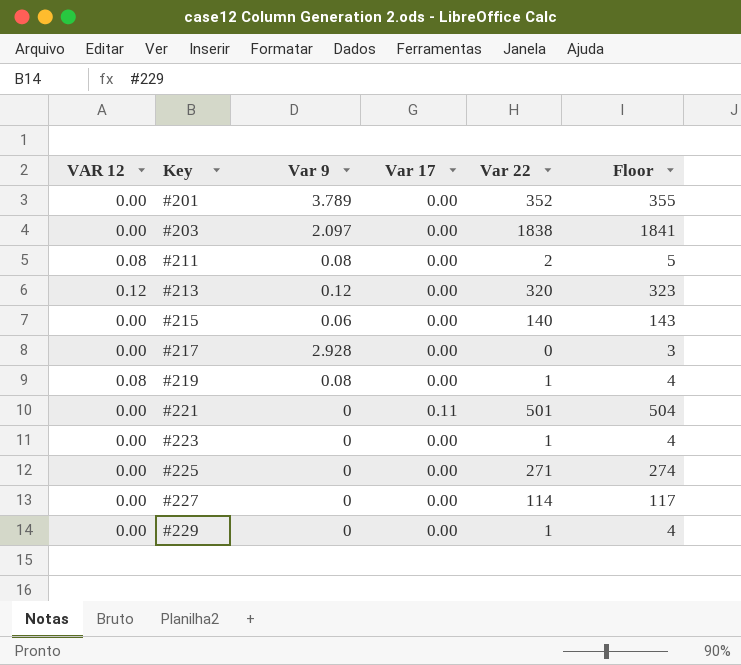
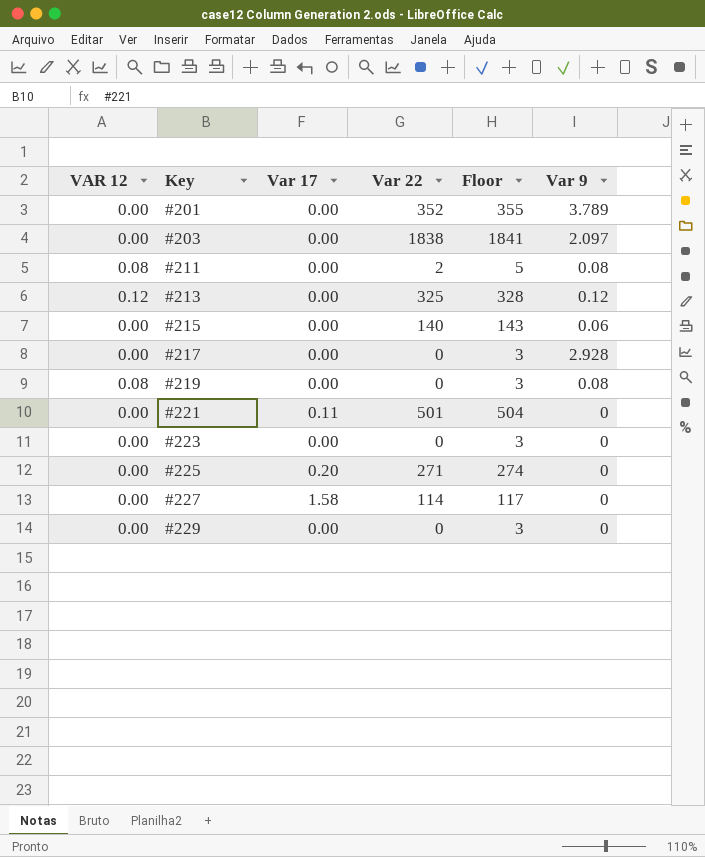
column Var 9 | position: 3 -> 6
#213 | Var 22: 320 -> 325
#213 | Floor: 323 -> 328
#219 | Var 22: 1 -> 0
#219 | Floor: 4 -> 3
#223 | Var 22: 1 -> 0
#223 | Floor: 4 -> 3
#225 | Var 17: 0.00 -> 0.20
#227 | Var 17: 0.00 -> 1.58
#229 | Var 22: 1 -> 0
#229 | Floor: 4 -> 3

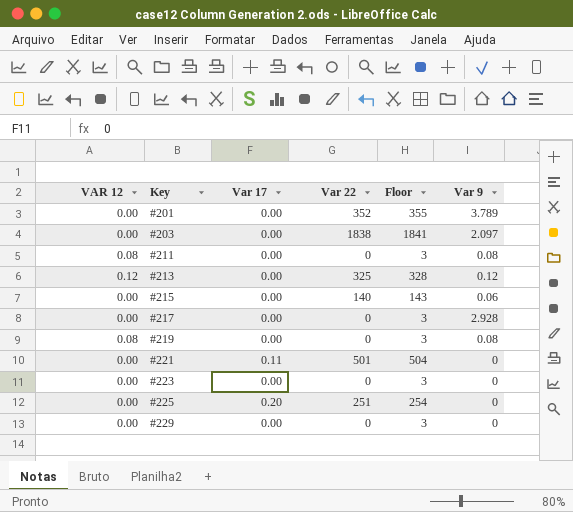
row #227: 0.00 | 1.58 | 114 | 117 | 0 -> none
#211 | Var 22: 2 -> 0
#211 | Floor: 5 -> 3
#225 | Var 22: 271 -> 251
#225 | Floor: 274 -> 254

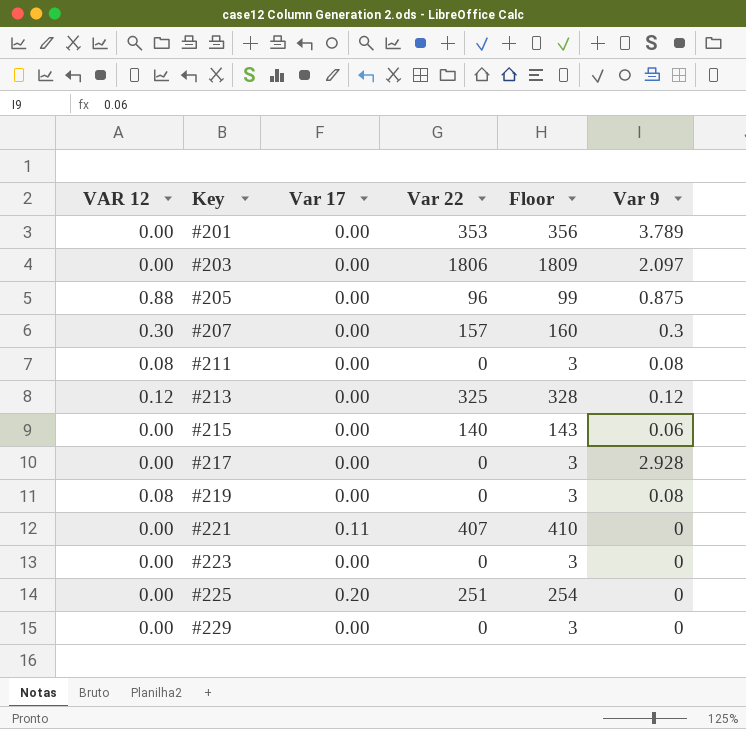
#201 | Var 22: 352 -> 353
#201 | Floor: 355 -> 356
#203 | Var 22: 1838 -> 1806
#203 | Floor: 1841 -> 1809
row #205: none -> 0.88 | 0.00 | 96 | 99 | 0.875
row #207: none -> 0.30 | 0.00 | 157 | 160 | 0.3
#221 | Var 22: 501 -> 407
#221 | Floor: 504 -> 410

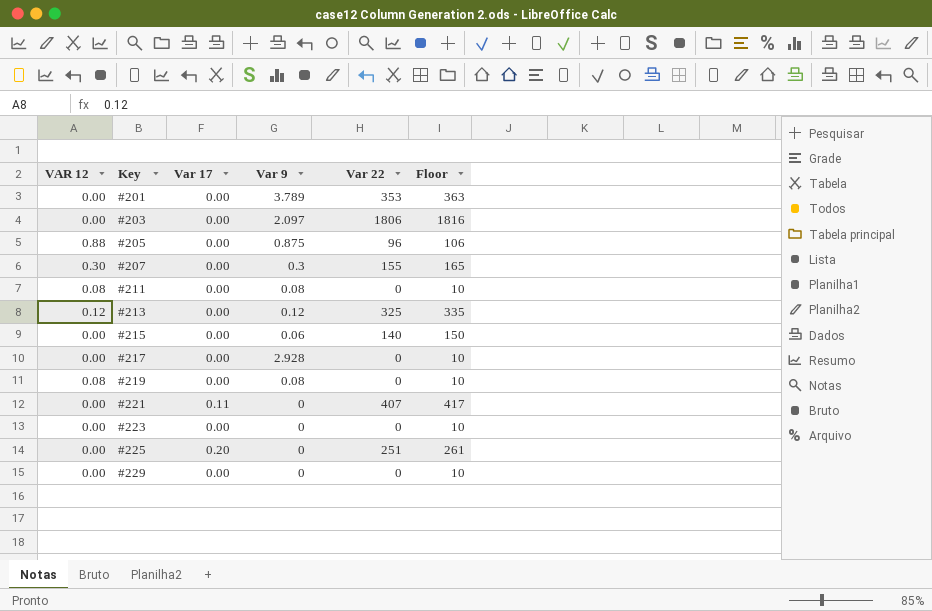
column Var 9 | position: 6 -> 4
column Floor | formula: [Var 22] + 3 -> [Var 22] + 10
#207 | Var 22: 157 -> 155

